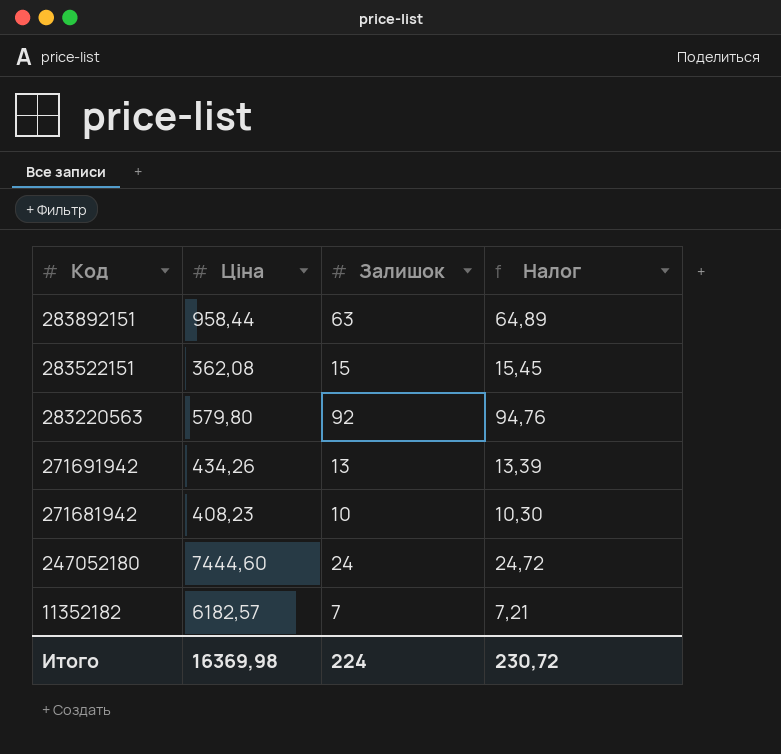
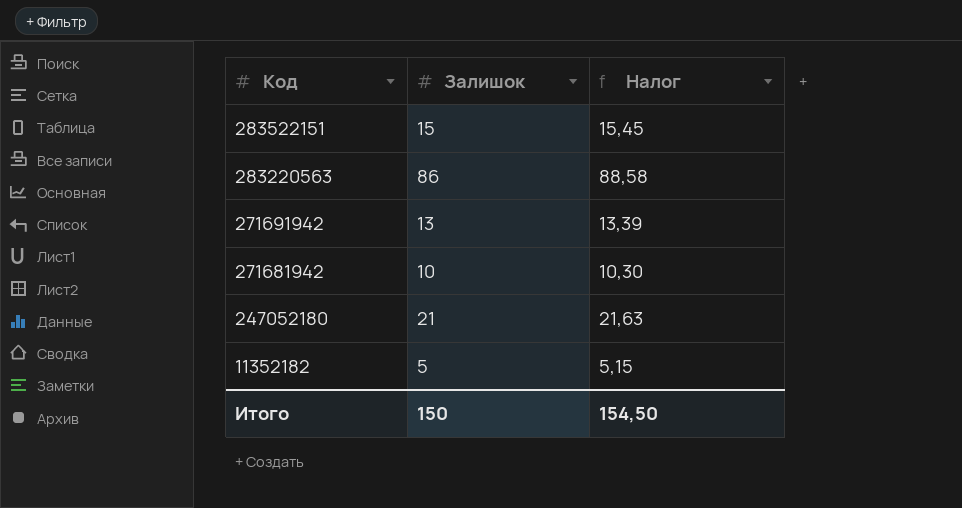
column Ціна | position: 2 -> none
row 283892151: 958,44 | 63 | 64,89 -> none
283220563 | Залишок: 92 -> 86
283220563 | Налог: 94,76 -> 88,58
247052180 | Залишок: 24 -> 21
247052180 | Налог: 24,72 -> 21,63
11352182 | Залишок: 7 -> 5
11352182 | Налог: 7,21 -> 5,15
Итого | Залишок: 224 -> 150
Итого | Налог: 230,72 -> 154,50

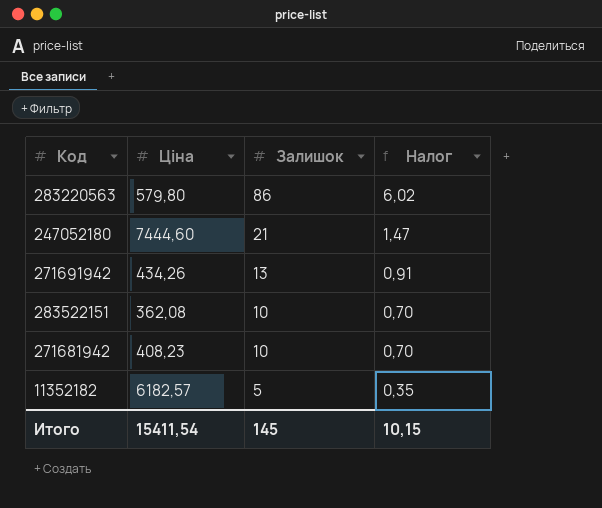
row order: Код descending -> Залишок descending
column Ціна | position: none -> 2
column Налог | formula: [Залишок] * 1,03 -> [Залишок] * 0,07
283522151 | Залишок: 15 -> 10
Итого | Залишок: 150 -> 145
Итого | Налог: 154,50 -> 10,15

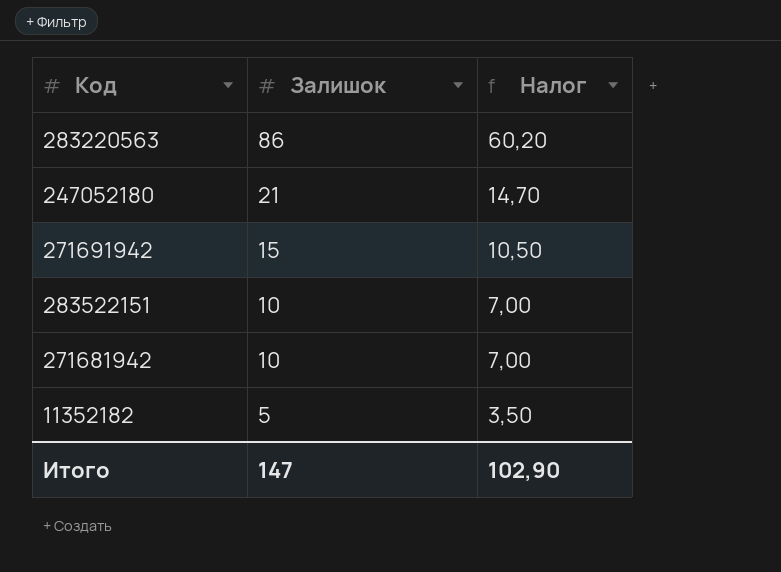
column Ціна | position: 2 -> none
column Налог | formula: [Залишок] * 0,07 -> [Залишок] * 0,7
271691942 | Залишок: 13 -> 15
Итого | Залишок: 145 -> 147
Итого | Налог: 10,15 -> 102,90

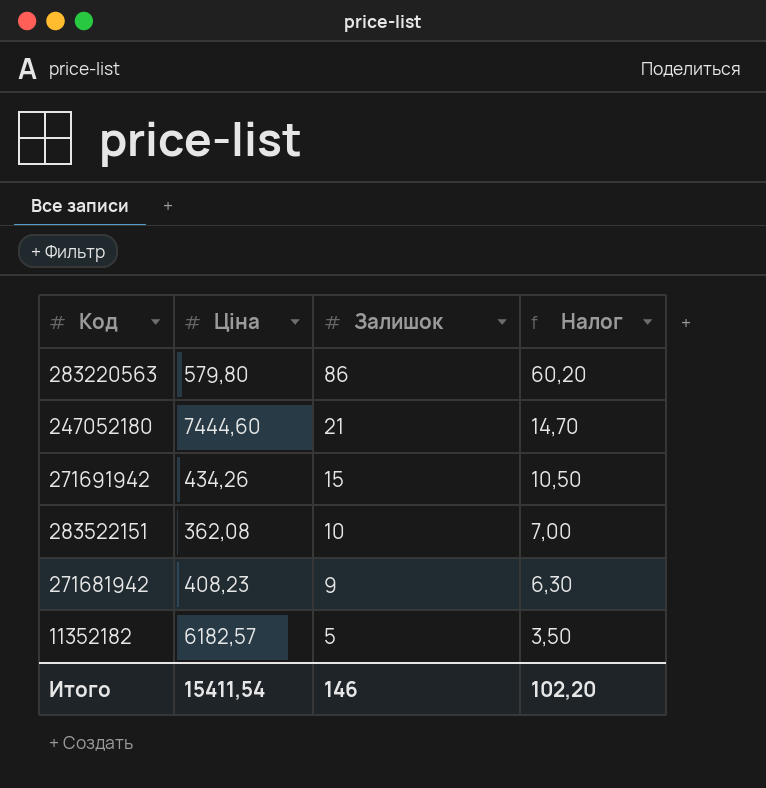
column Ціна | position: none -> 2
271681942 | Залишок: 10 -> 9
271681942 | Налог: 7,00 -> 6,30
Итого | Залишок: 147 -> 146
Итого | Налог: 102,90 -> 102,20

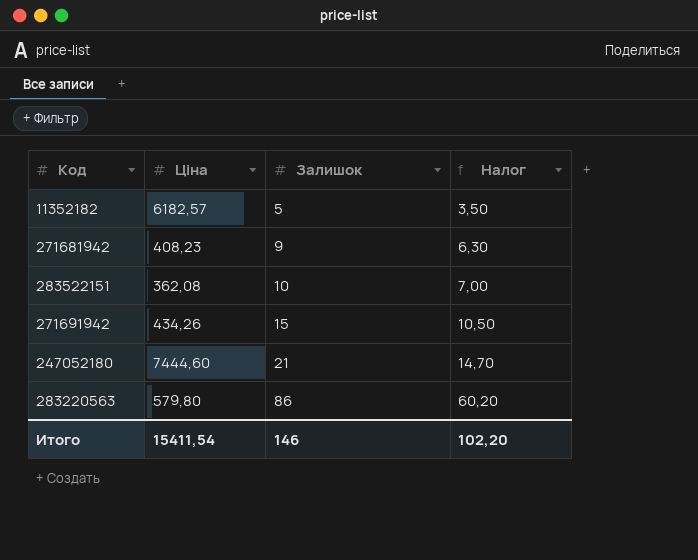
row order: Залишок descending -> Залишок ascending

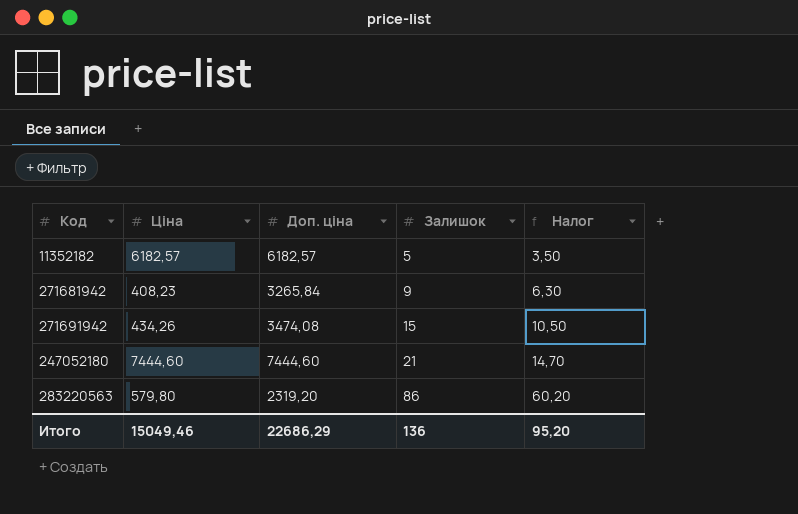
column Доп. ціна | position: none -> 3
row 283522151: 362,08 | 10 | 7,00 -> none
Итого | Ціна: 15411,54 -> 15049,46
Итого | Залишок: 146 -> 136
Итого | Налог: 102,20 -> 95,20

